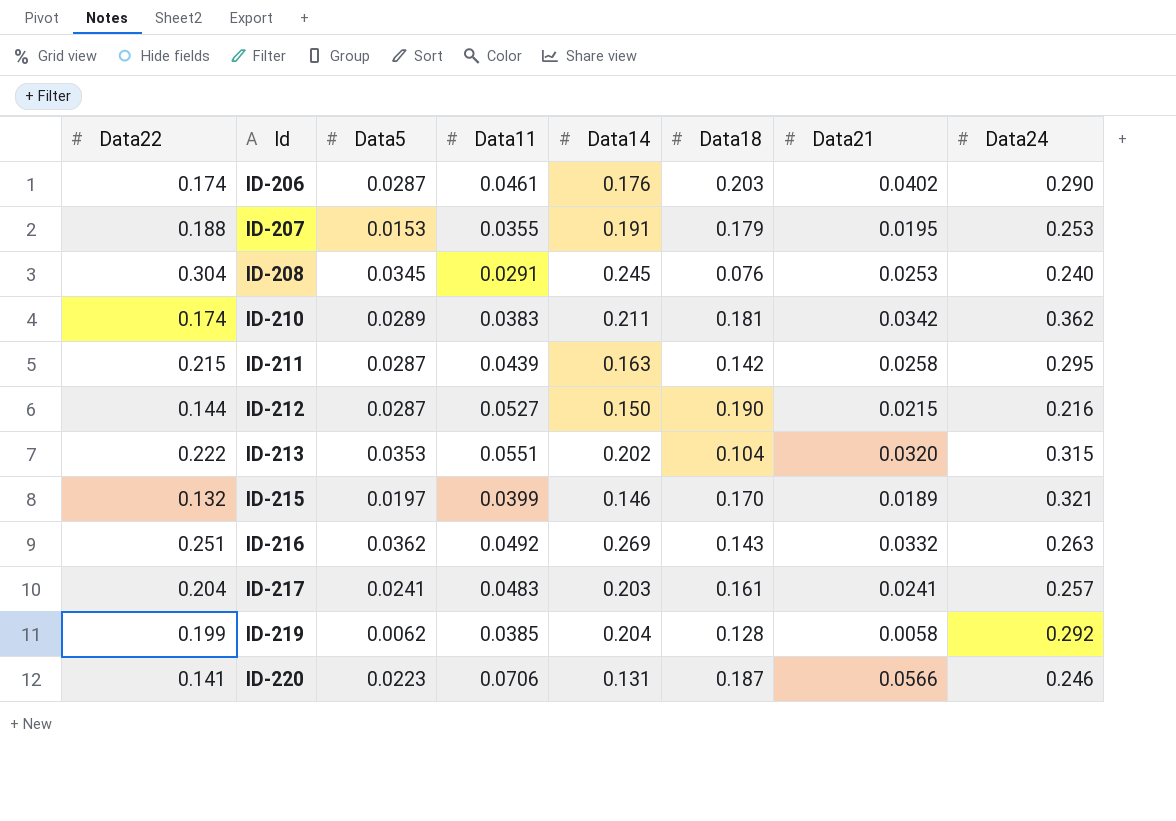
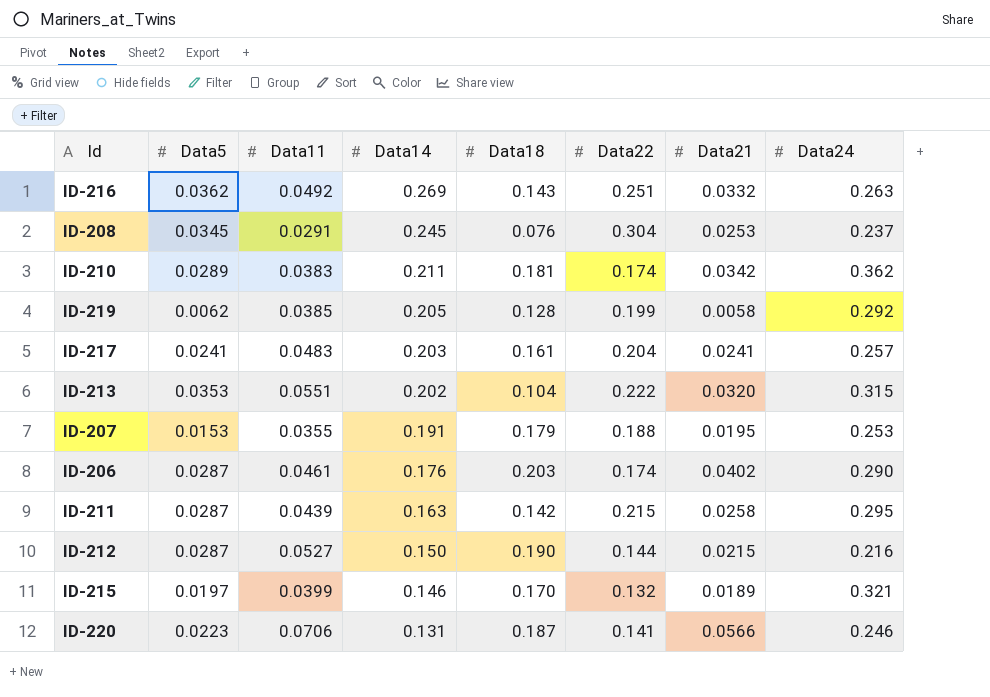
row order: Id ascending -> Data14 descending
column Data22 | position: 1 -> 6
ID-208 | Data24: 0.240 -> 0.237
ID-219 | Data14: 0.204 -> 0.205

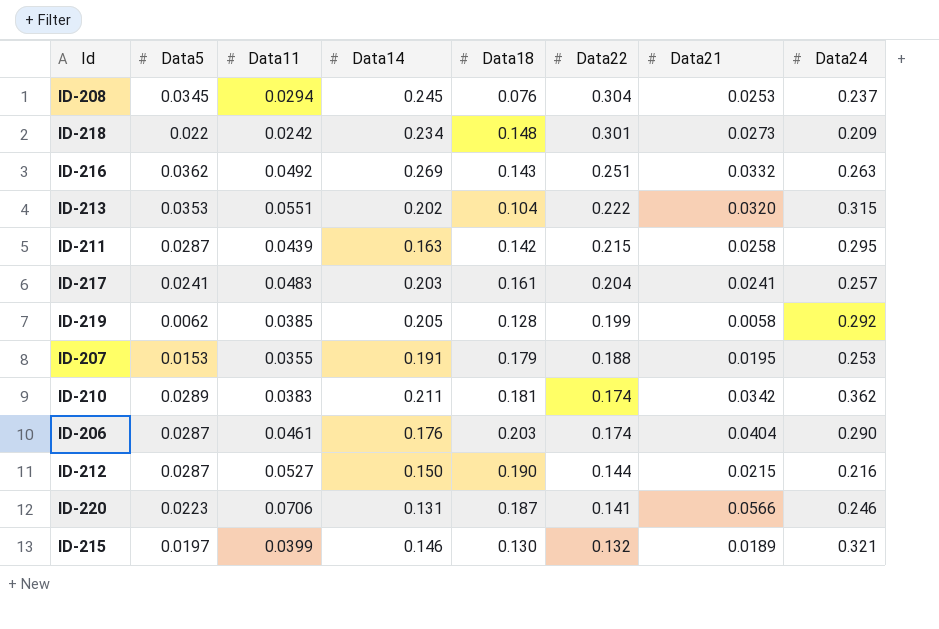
row order: Data14 descending -> Data22 descending
ID-208 | Data11: 0.0291 -> 0.0294
row ID-218: none -> 0.022 | 0.0242 | 0.234 | 0.148 | 0.301 | 0.0273 | 0.209
ID-206 | Data21: 0.0402 -> 0.0404
ID-215 | Data18: 0.170 -> 0.130

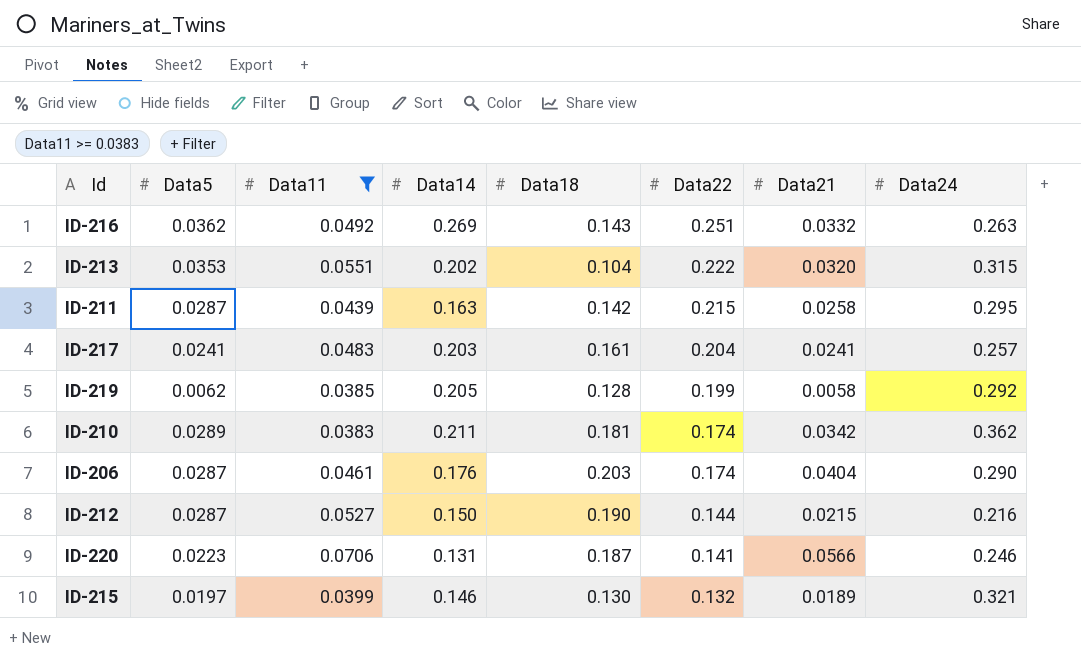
filter: none -> Data11 >= 0.0383

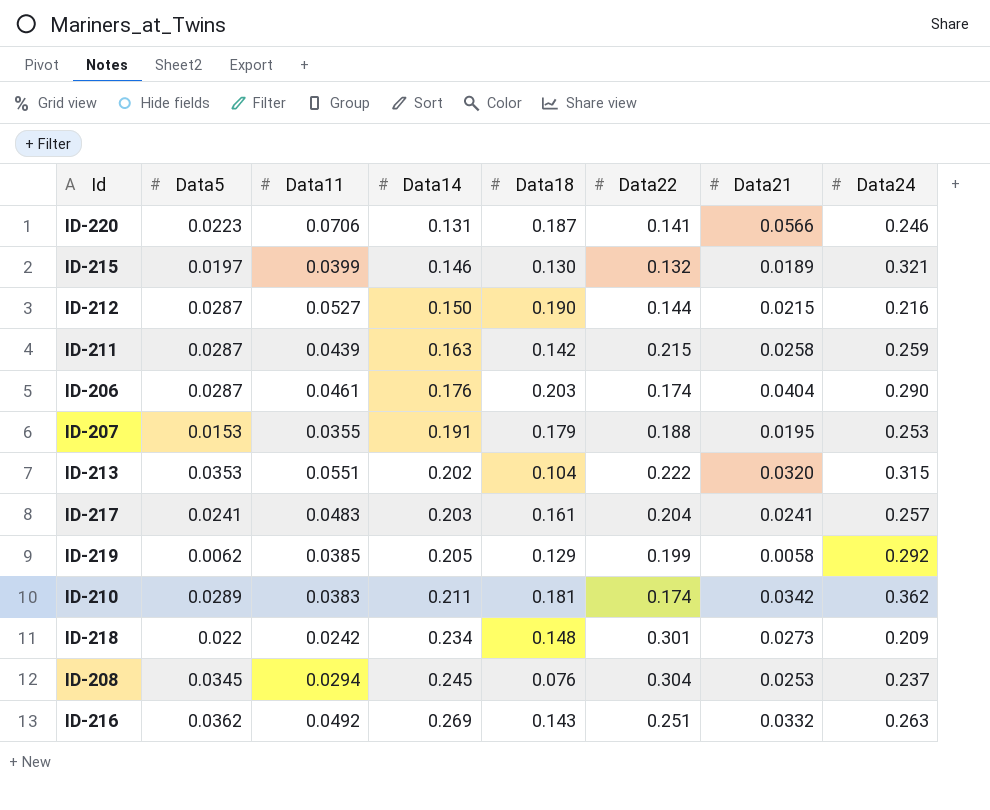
filter: Data11 >= 0.0383 -> none
row order: Data22 descending -> Data14 ascending
ID-211 | Data24: 0.295 -> 0.259
ID-219 | Data18: 0.128 -> 0.129

